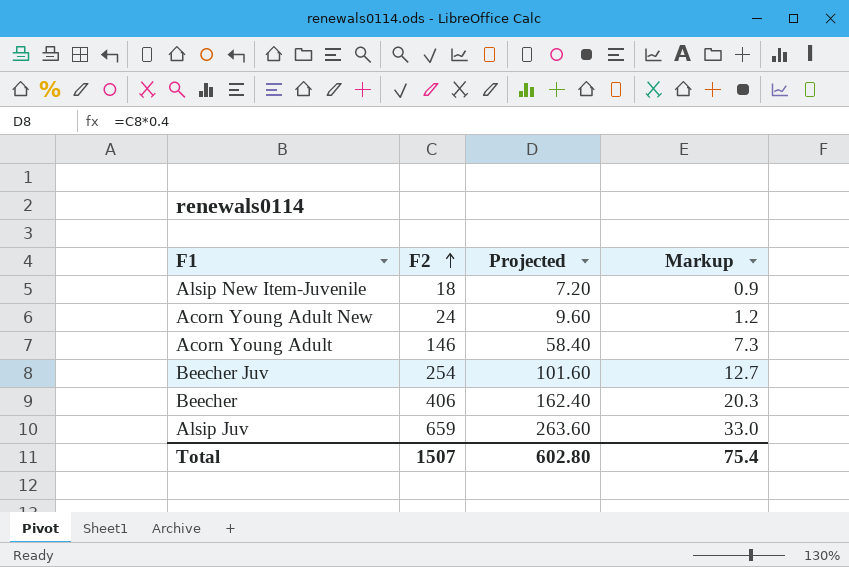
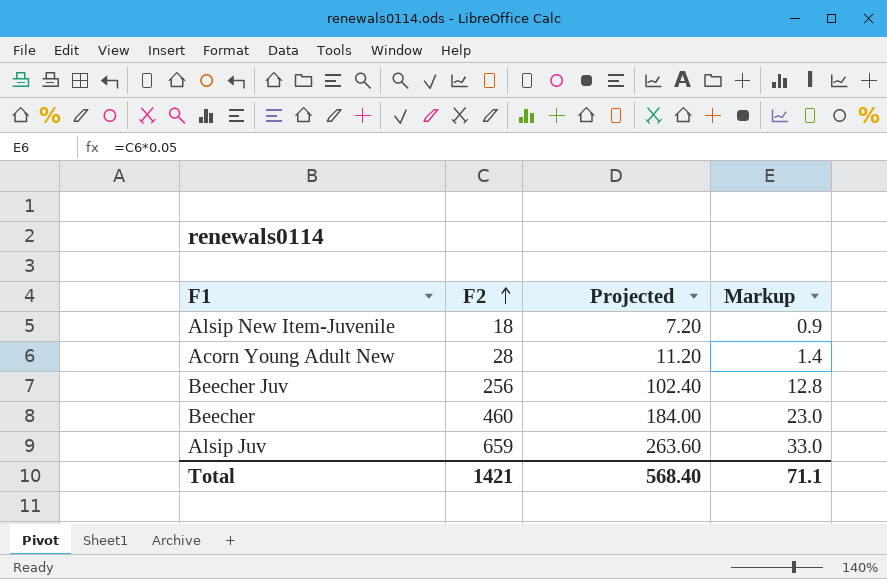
row Acorn Young Adult: 146 | 58.40 | 7.3 -> none
Acorn Young Adult New | F2: 24 -> 28
Acorn Young Adult New | Projected: 9.60 -> 11.20
Acorn Young Adult New | Markup: 1.2 -> 1.4
Beecher Juv | F2: 254 -> 256
Beecher Juv | Projected: 101.60 -> 102.40
Beecher Juv | Markup: 12.7 -> 12.8
Beecher | F2: 406 -> 460
Beecher | Projected: 162.40 -> 184.00
Beecher | Markup: 20.3 -> 23.0
Total | F2: 1507 -> 1421
Total | Projected: 602.80 -> 568.40
Total | Markup: 75.4 -> 71.1

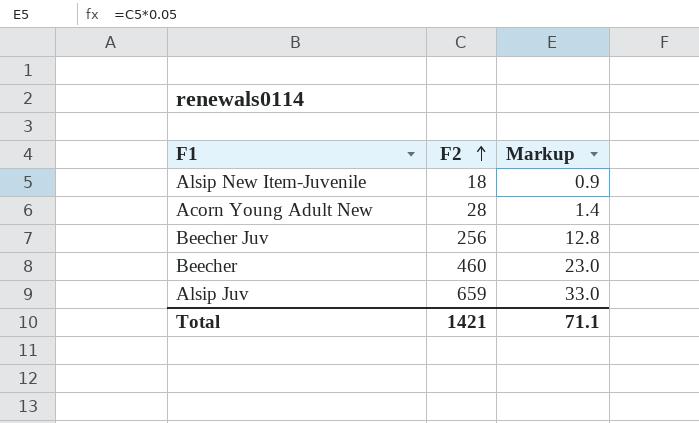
column Projected | formula: [F2] * 0.4 -> none

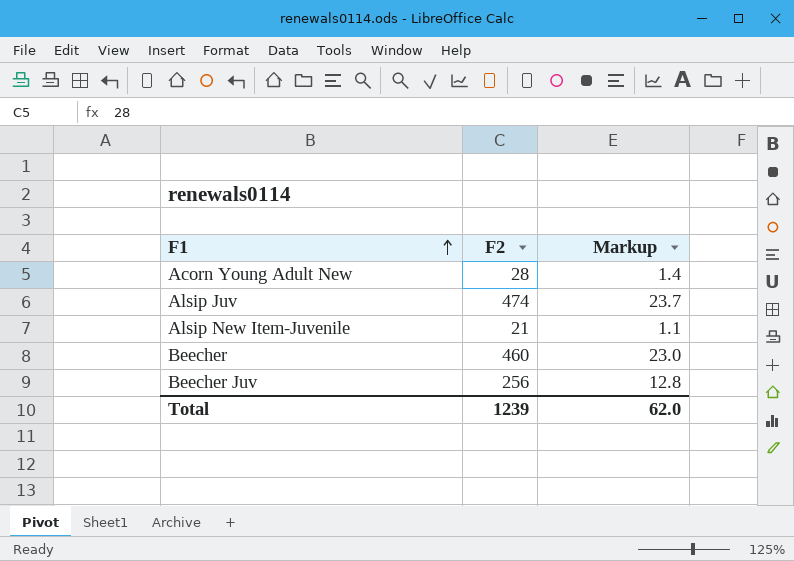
row order: F2 ascending -> F1 ascending
Alsip Juv | F2: 659 -> 474
Alsip Juv | Markup: 33.0 -> 23.7
Alsip New Item-Juvenile | F2: 18 -> 21
Alsip New Item-Juvenile | Markup: 0.9 -> 1.1
Total | F2: 1421 -> 1239
Total | Markup: 71.1 -> 62.0

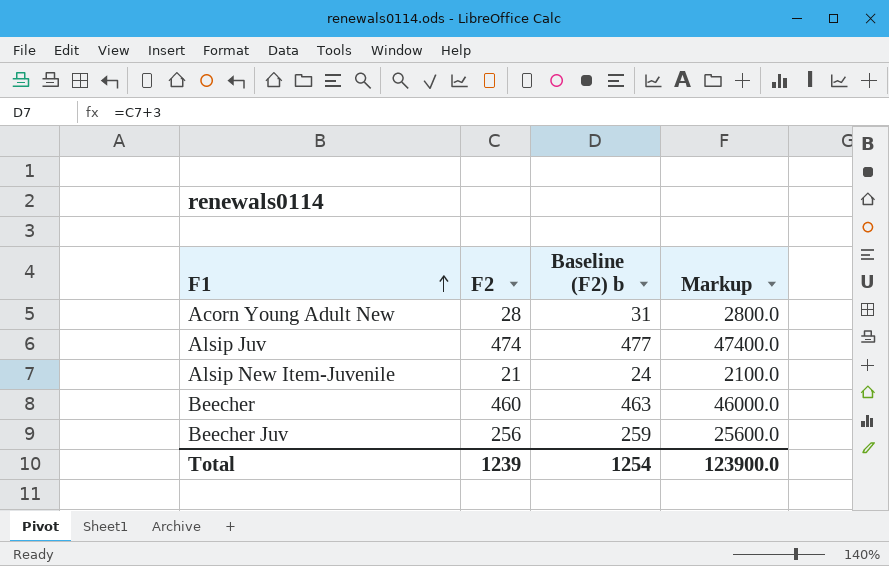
column Baseline (F2) b | formula: none -> [F2] + 3
column Markup | formula: [F2] * 0.05 -> [F2] * 100
Total | Markup: 62.0 -> 123900.0

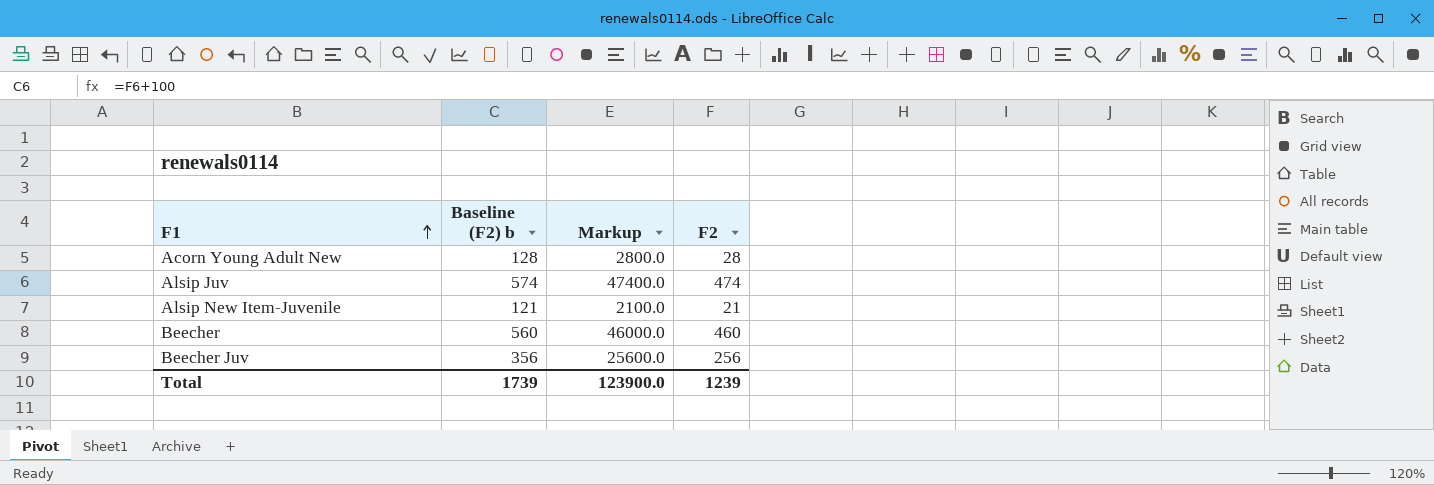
column Baseline (F2) b | formula: [F2] + 3 -> [F2] + 100
column F2 | position: 2 -> 4
Total | Baseline (F2) b: 1254 -> 1739

